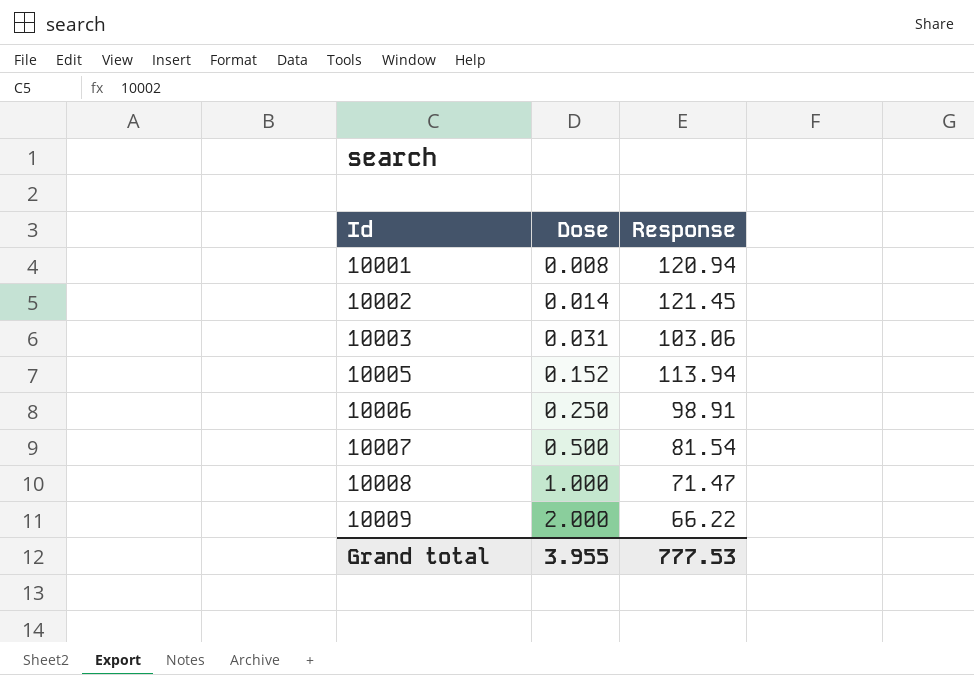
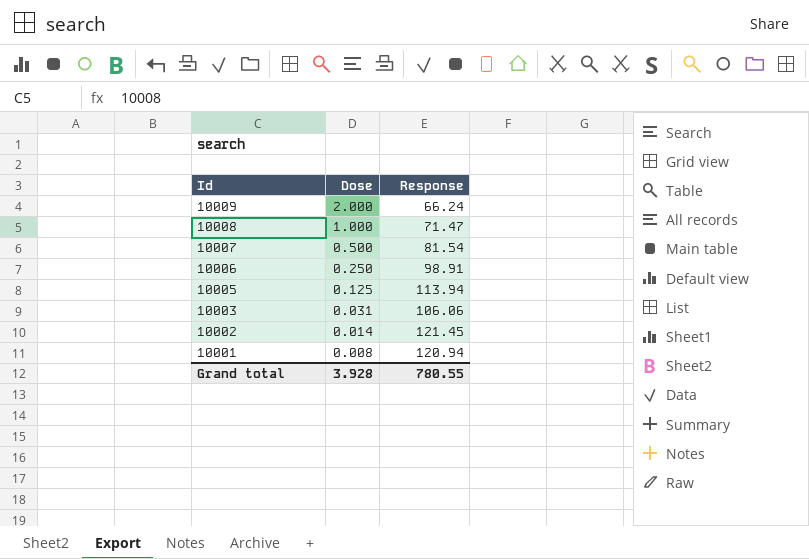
row order: Id ascending -> Id descending
10009 | Response: 66.22 -> 66.24
10005 | Dose: 0.152 -> 0.125
10003 | Response: 103.06 -> 106.06
Grand total | Dose: 3.955 -> 3.928
Grand total | Response: 777.53 -> 780.55

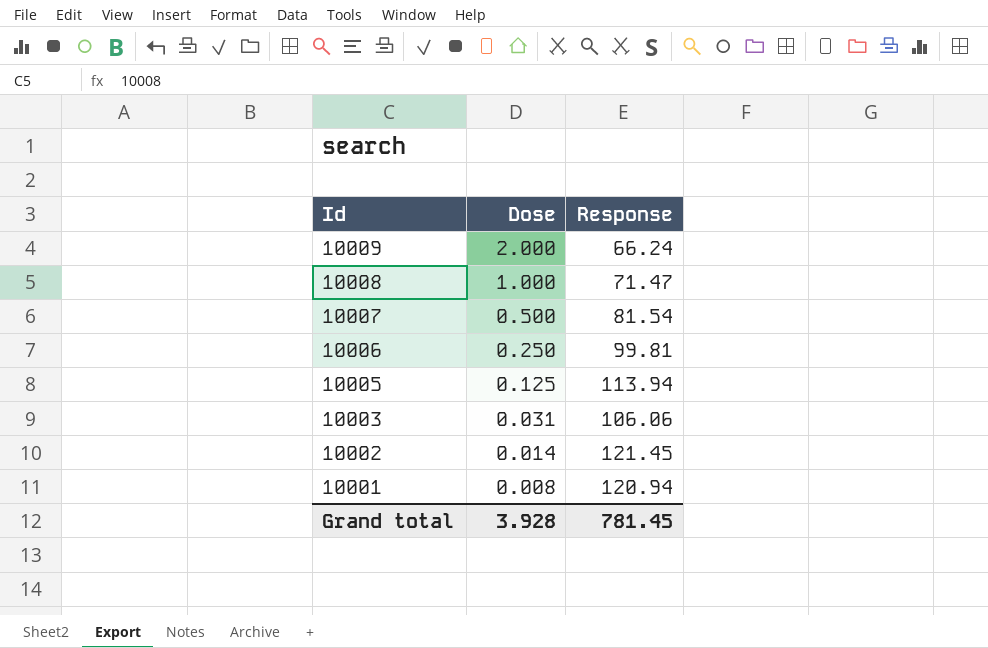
10006 | Response: 98.91 -> 99.81
Grand total | Response: 780.55 -> 781.45

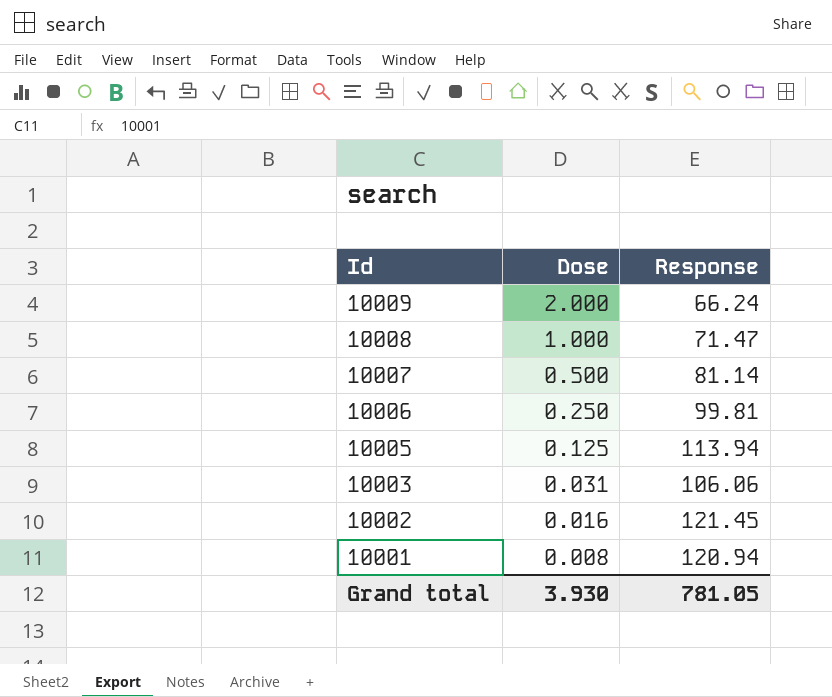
10007 | Response: 81.54 -> 81.14
10002 | Dose: 0.014 -> 0.016
Grand total | Dose: 3.928 -> 3.930
Grand total | Response: 781.45 -> 781.05

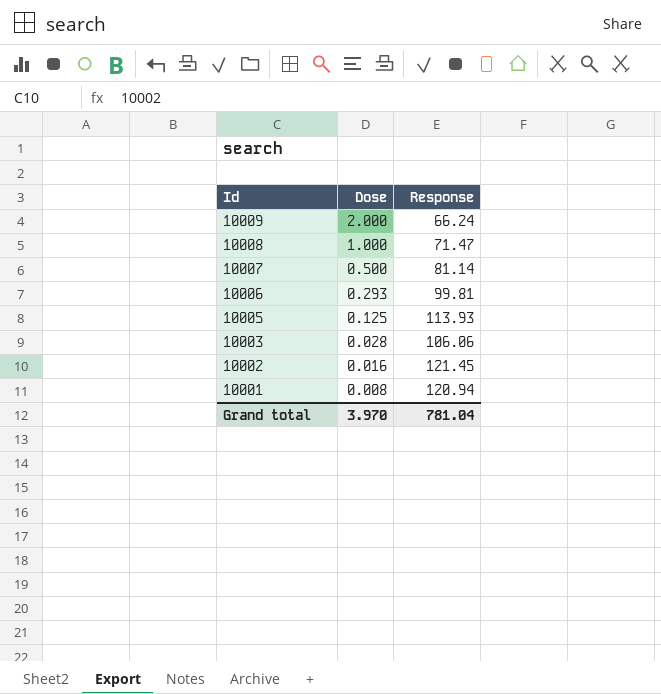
10006 | Dose: 0.250 -> 0.293
10005 | Response: 113.94 -> 113.93
10003 | Dose: 0.031 -> 0.028
Grand total | Dose: 3.930 -> 3.970
Grand total | Response: 781.05 -> 781.04

